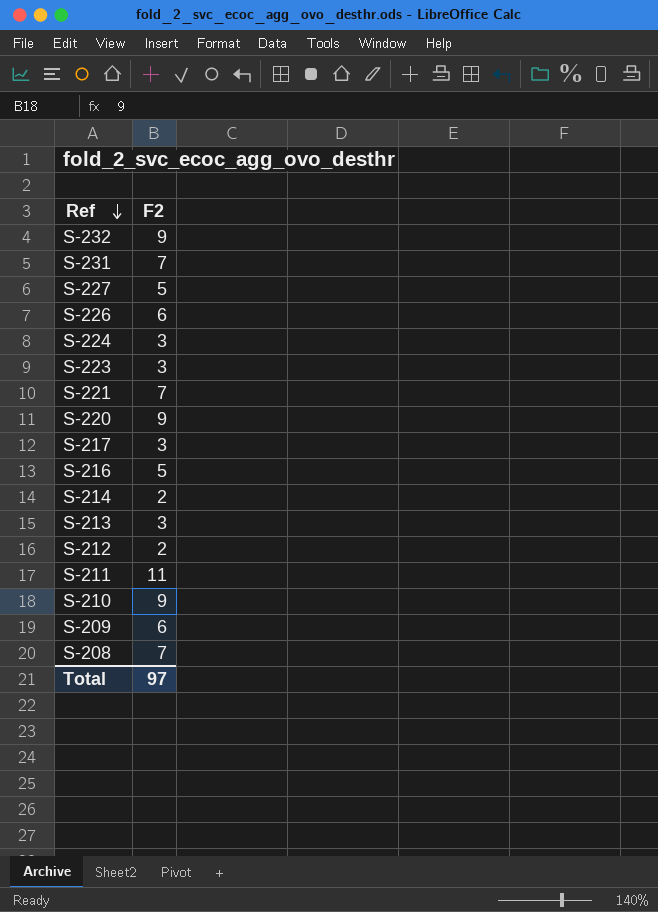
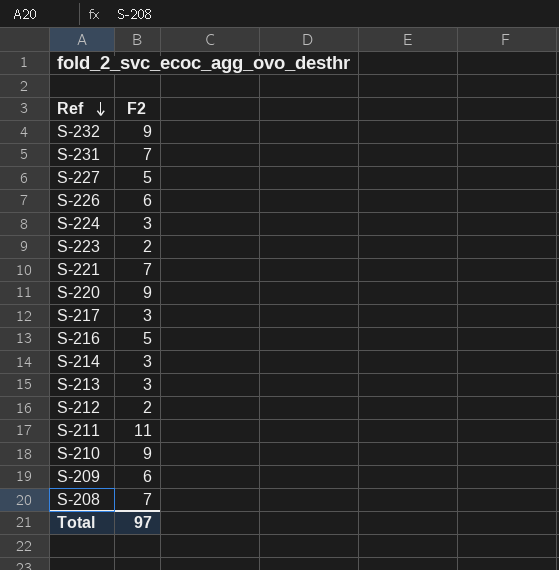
S-223 | F2: 3 -> 2
S-214 | F2: 2 -> 3

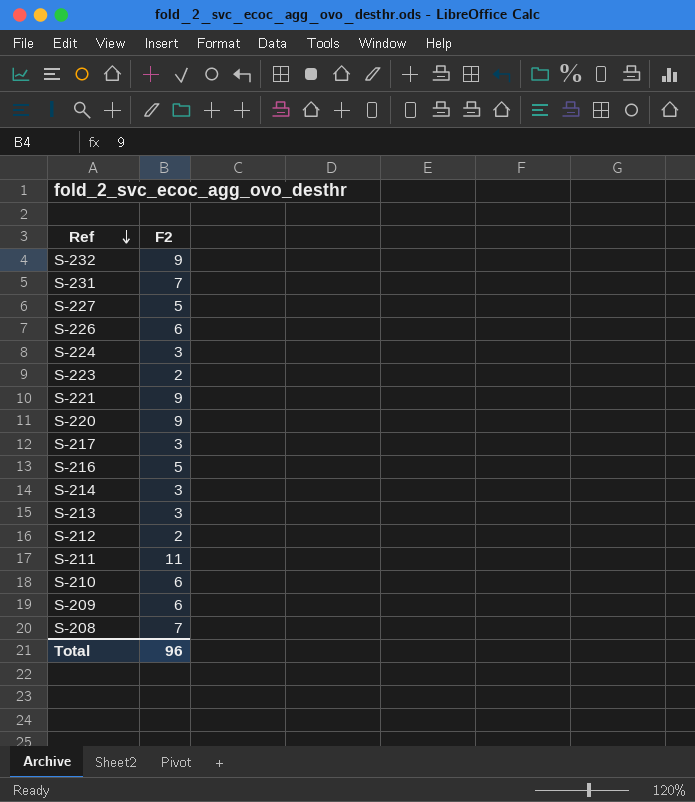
S-221 | F2: 7 -> 9
S-210 | F2: 9 -> 6
Total | F2: 97 -> 96

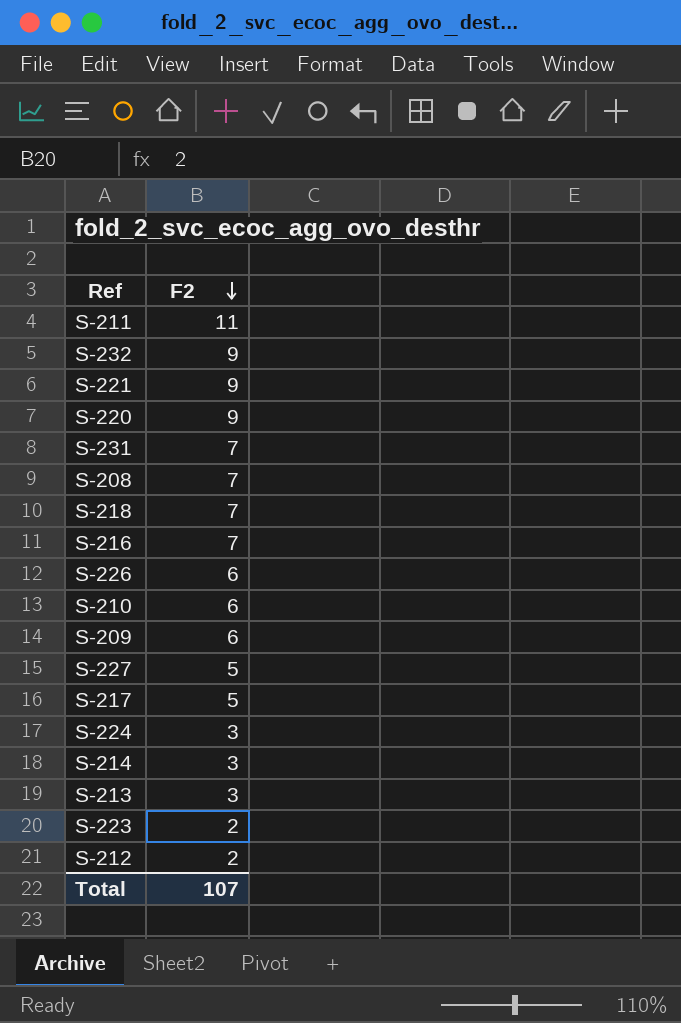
row order: Ref descending -> F2 descending
row S-218: none -> 7
S-216 | F2: 5 -> 7
S-217 | F2: 3 -> 5
Total | F2: 96 -> 107

